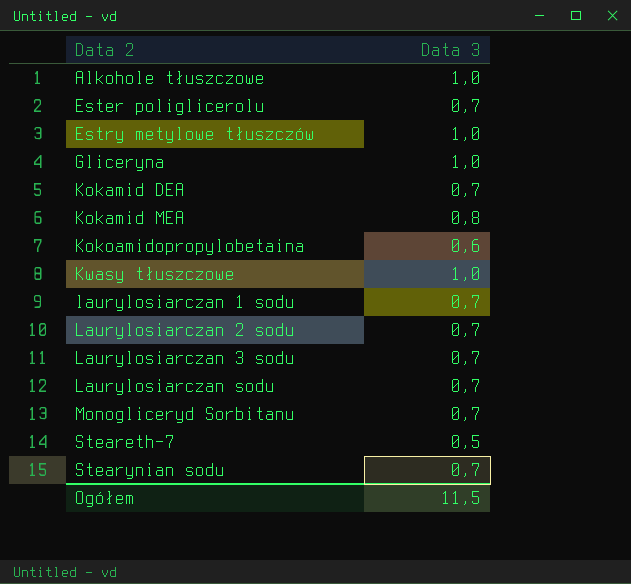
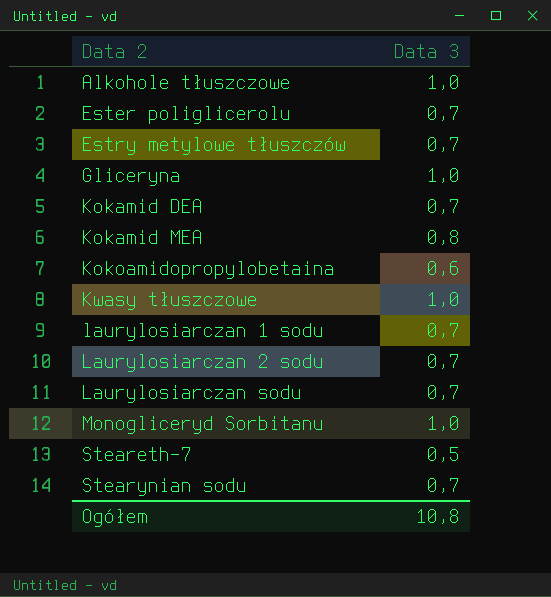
row Laurylosiarczan 3 sodu: 0,7 -> none
Estry metylowe tłuszczów | Data 3: 1,0 -> 0,7
Monogliceryd Sorbitanu | Data 3: 0,7 -> 1,0
Ogółem | Data 3: 11,5 -> 10,8

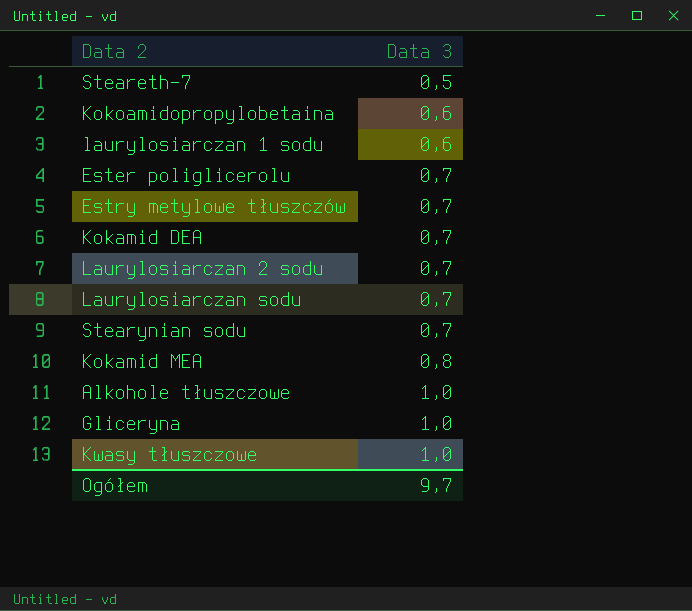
row order: Data 2 ascending -> Data 3 ascending
row Monogliceryd Sorbitanu: 1,0 -> none
laurylosiarczan 1 sodu | Data 3: 0,7 -> 0,6
Ogółem | Data 3: 10,8 -> 9,7

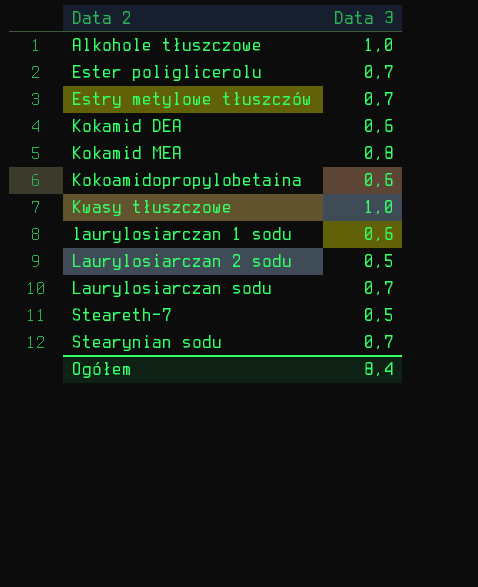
row order: Data 3 ascending -> Data 2 ascending
row Gliceryna: 1,0 -> none
Kokamid DEA | Data 3: 0,7 -> 0,6
Laurylosiarczan 2 sodu | Data 3: 0,7 -> 0,5
Ogółem | Data 3: 9,7 -> 8,4

